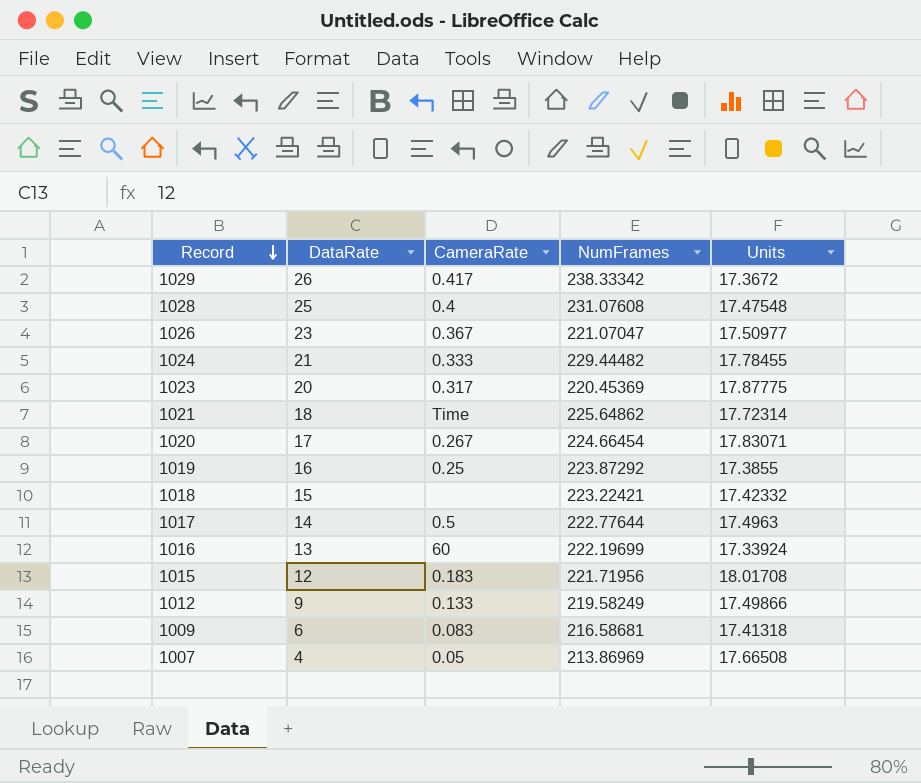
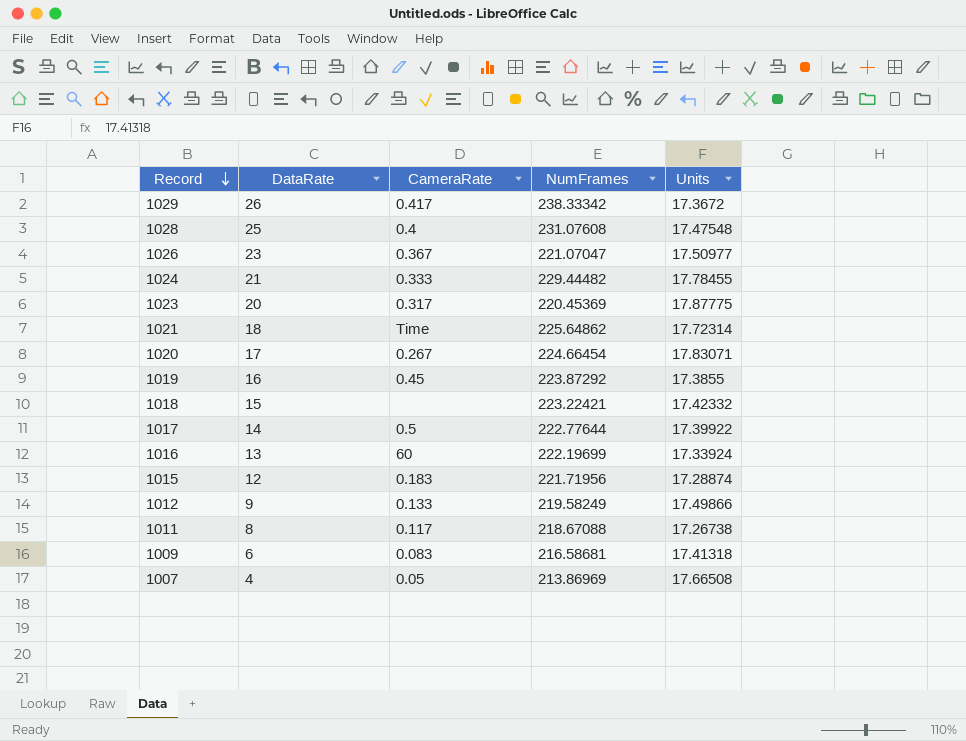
1019 | CameraRate: 0.25 -> 0.45
1017 | Units: 17.4963 -> 17.39922
1015 | Units: 18.01708 -> 17.28874
row 1011: none -> 8 | 0.117 | 218.67088 | 17.26738

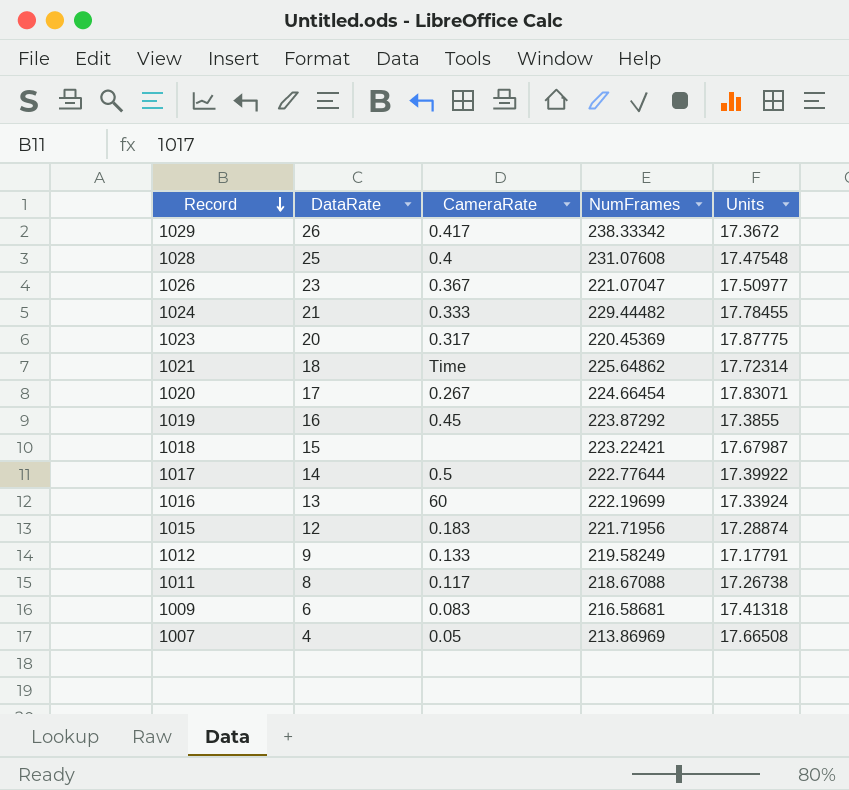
1018 | Units: 17.42332 -> 17.67987
1012 | Units: 17.49866 -> 17.17791

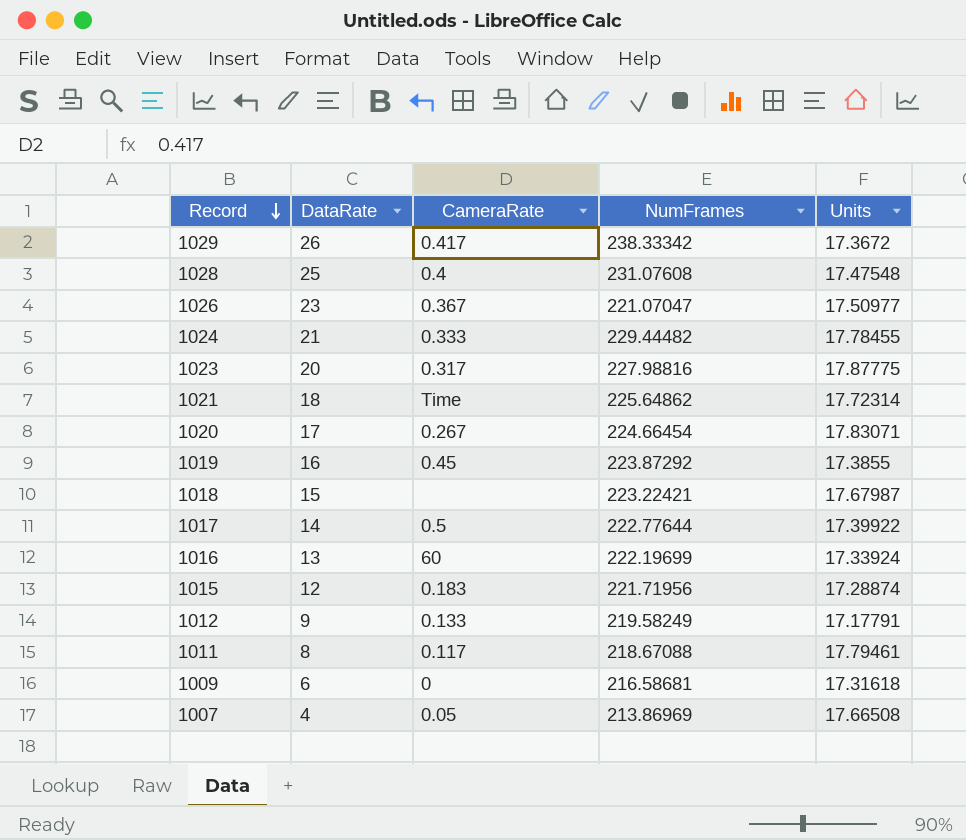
1023 | NumFrames: 220.45369 -> 227.98816
1011 | Units: 17.26738 -> 17.79461
1009 | CameraRate: 0.083 -> 0
1009 | Units: 17.41318 -> 17.31618

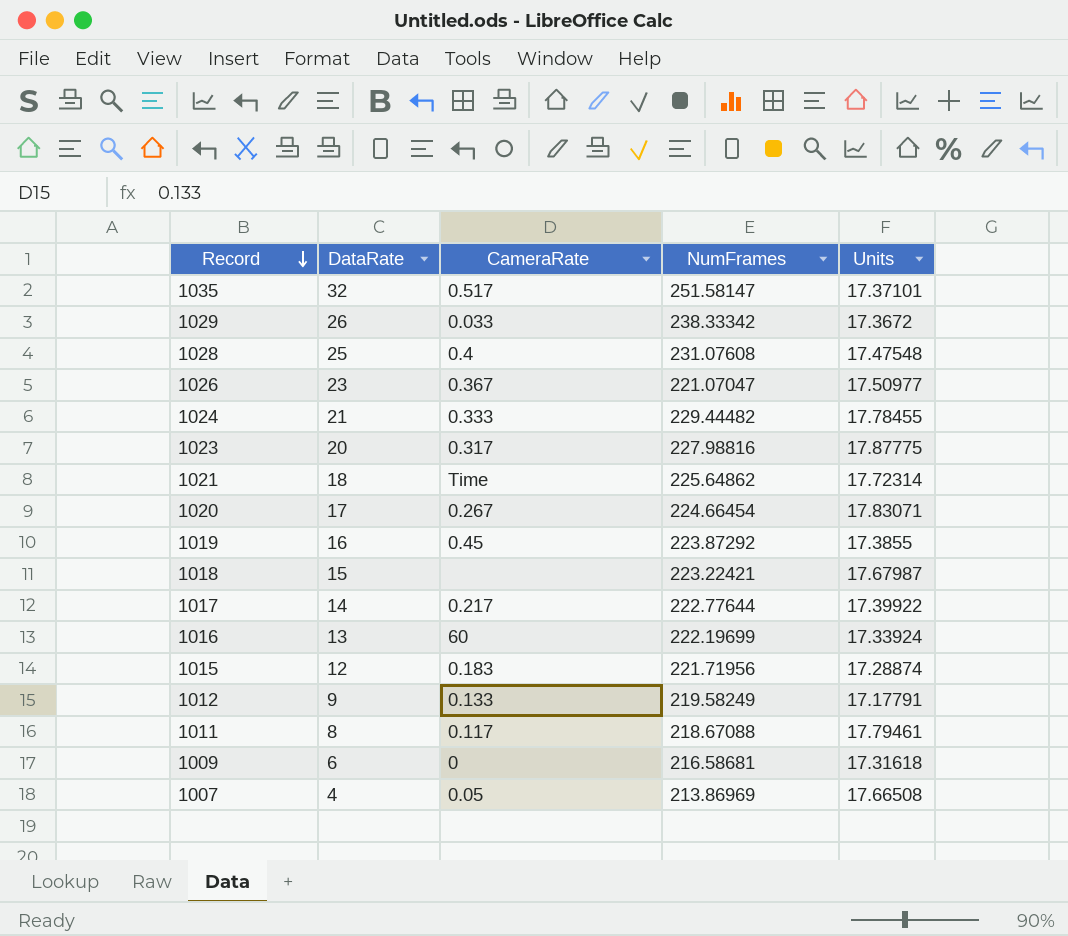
row 1035: none -> 32 | 0.517 | 251.58147 | 17.37101
1029 | CameraRate: 0.417 -> 0.033
1017 | CameraRate: 0.5 -> 0.217

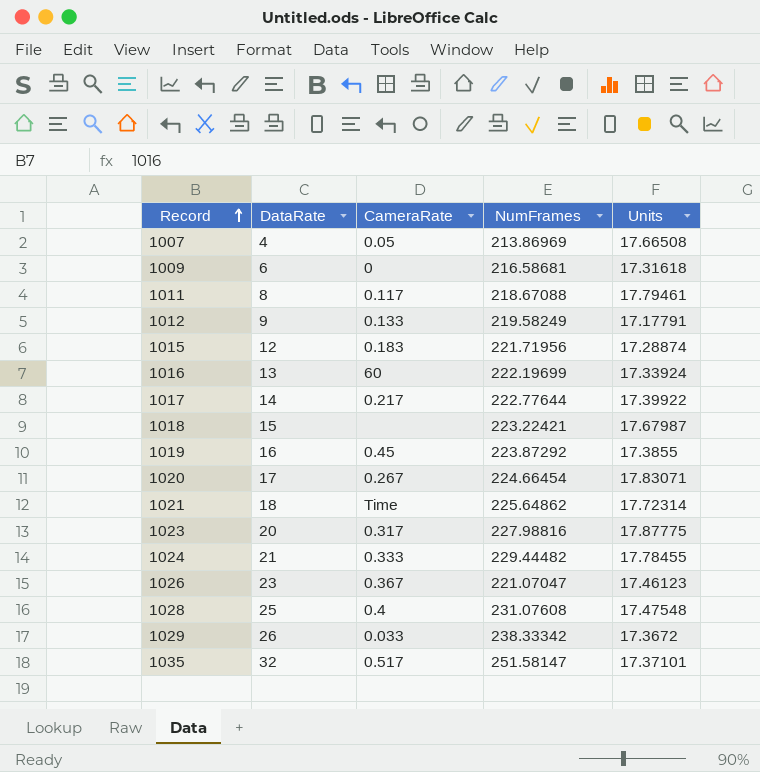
row order: Record descending -> Record ascending
1026 | Units: 17.50977 -> 17.46123

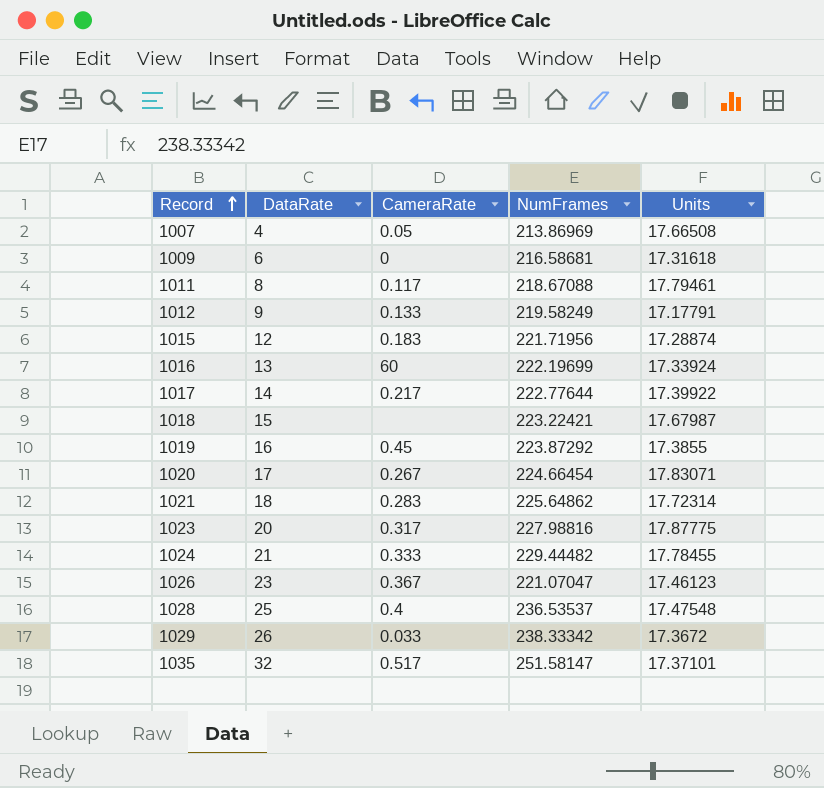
1021 | CameraRate: Time -> 0.283
1028 | NumFrames: 231.07608 -> 236.53537

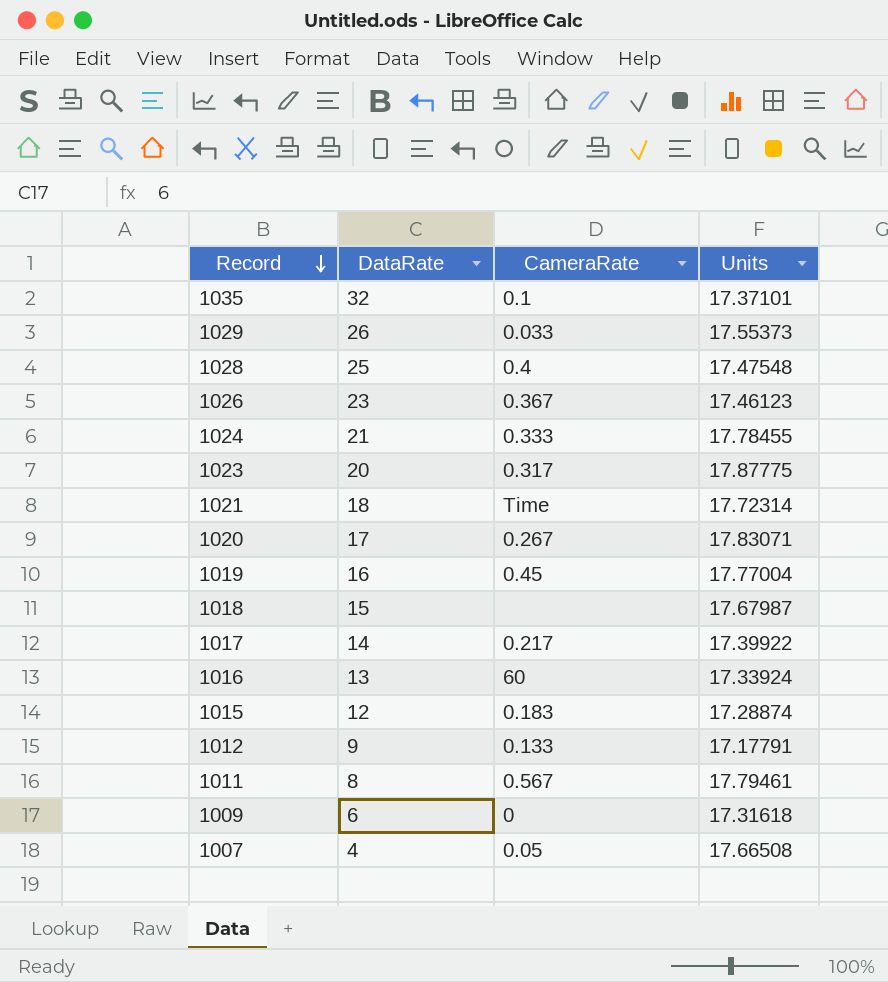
row order: Record ascending -> Record descending
column NumFrames | position: 4 -> none
1035 | CameraRate: 0.517 -> 0.1
1029 | Units: 17.3672 -> 17.55373
1021 | CameraRate: 0.283 -> Time
1019 | Units: 17.3855 -> 17.77004
1011 | CameraRate: 0.117 -> 0.567

